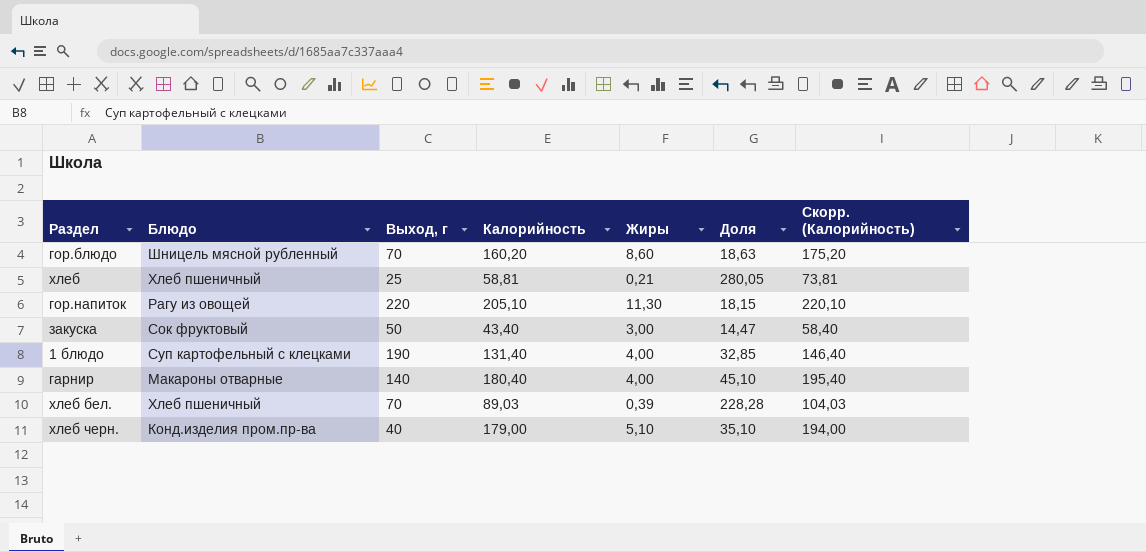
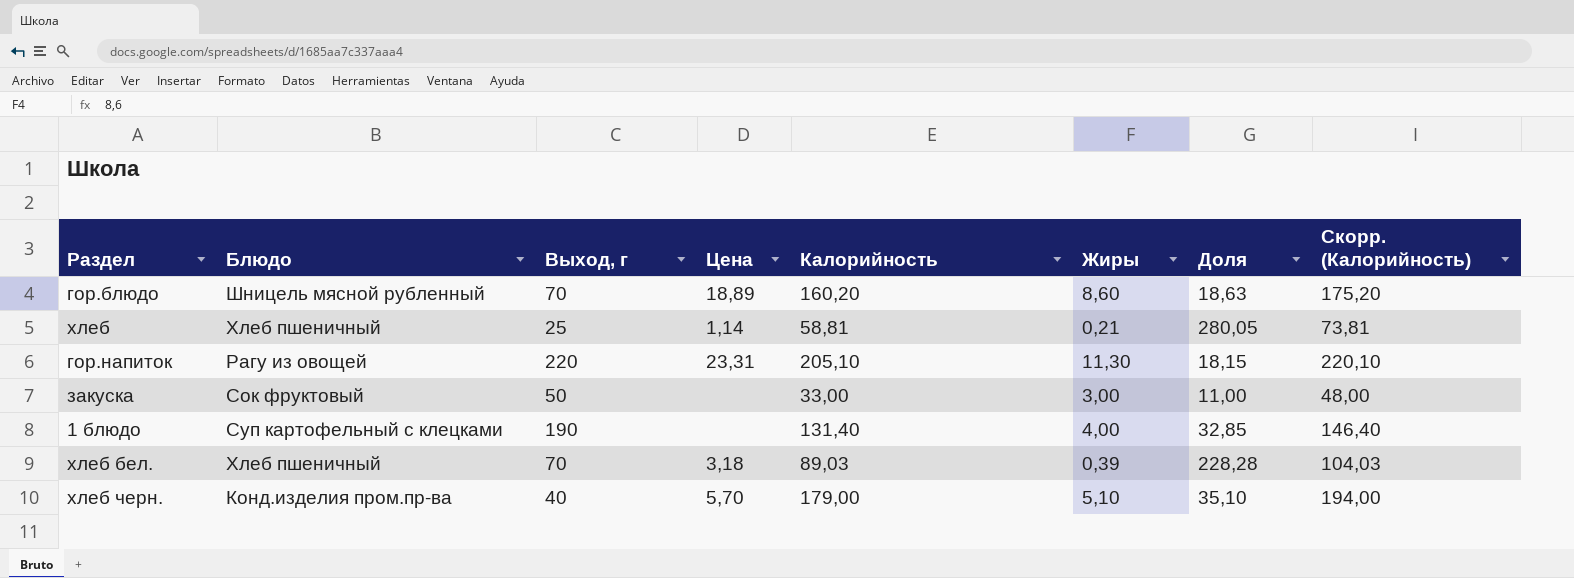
column Цена | position: none -> 4
row гарнир: Макароны отварные | 140 | 180,40 | 4,00 | 45,10 | 195,40 -> none
закуска | Калорийность: 43,40 -> 33,00
закуска | Доля: 14,47 -> 11,00
закуска | Скорр. (Калорийность): 58,40 -> 48,00

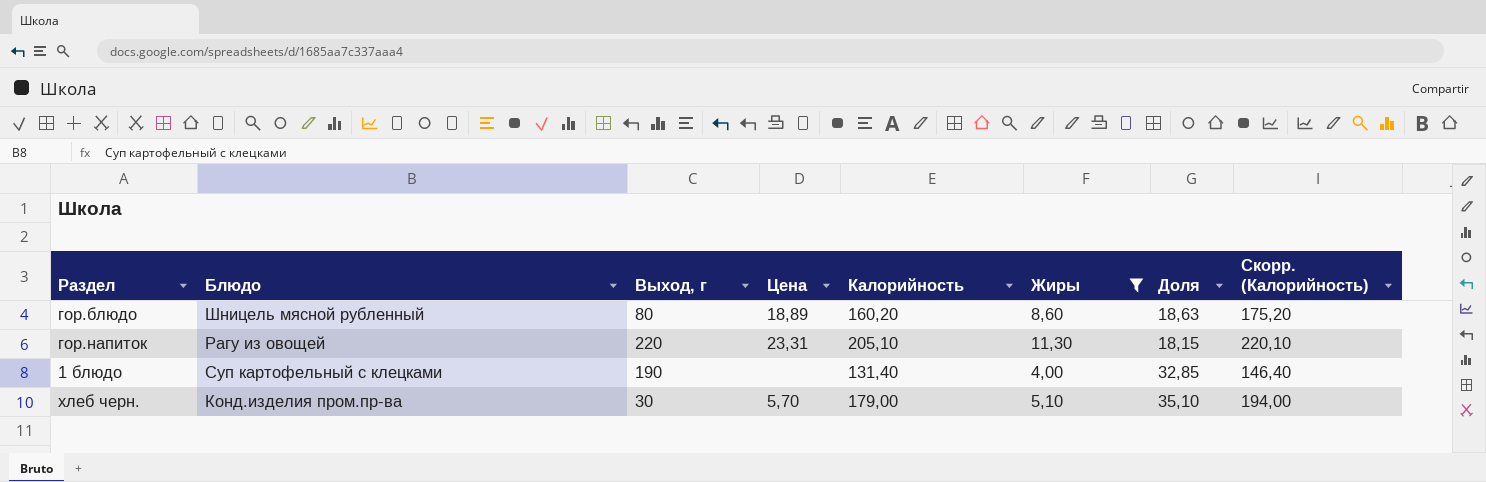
filter: none -> Жиры >= 4,00
гор.блюдо | Выход, г: 70 -> 80
хлеб черн. | Выход, г: 40 -> 30

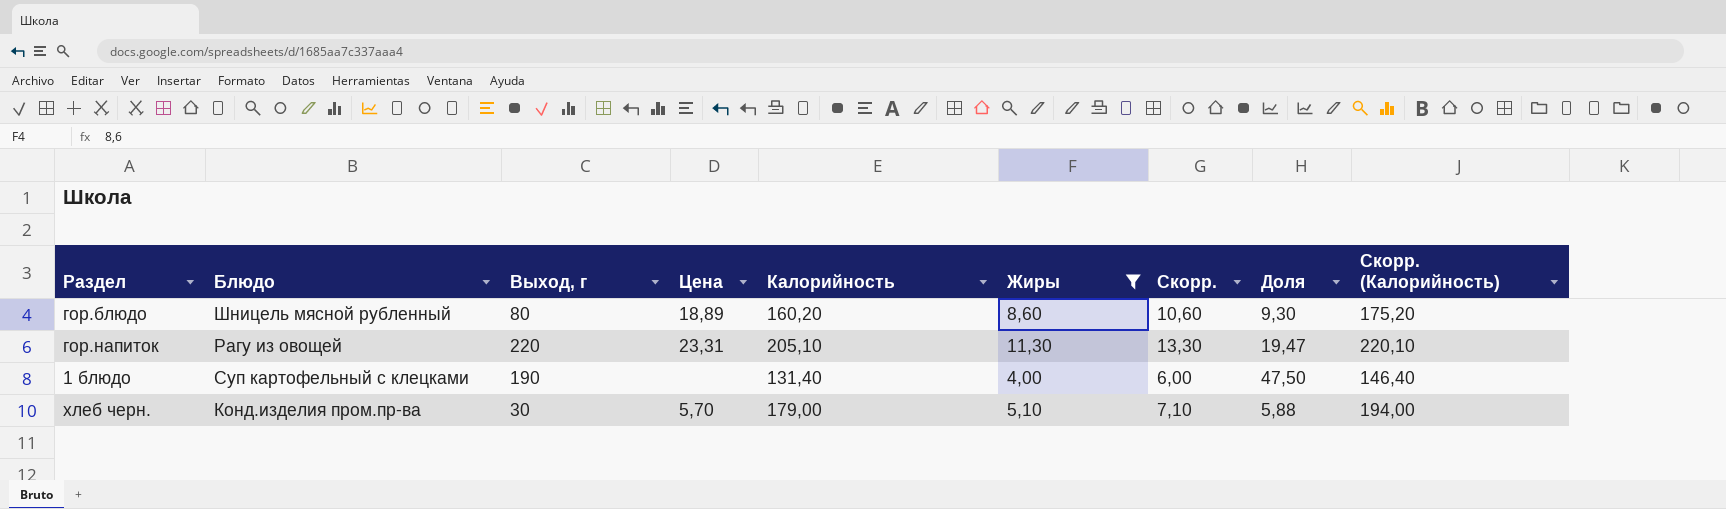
column Скорр. | formula: none -> [Жиры] + 2
column Доля | formula: [Калорийность] / [Жиры] -> [Выход, г] / [Жиры]

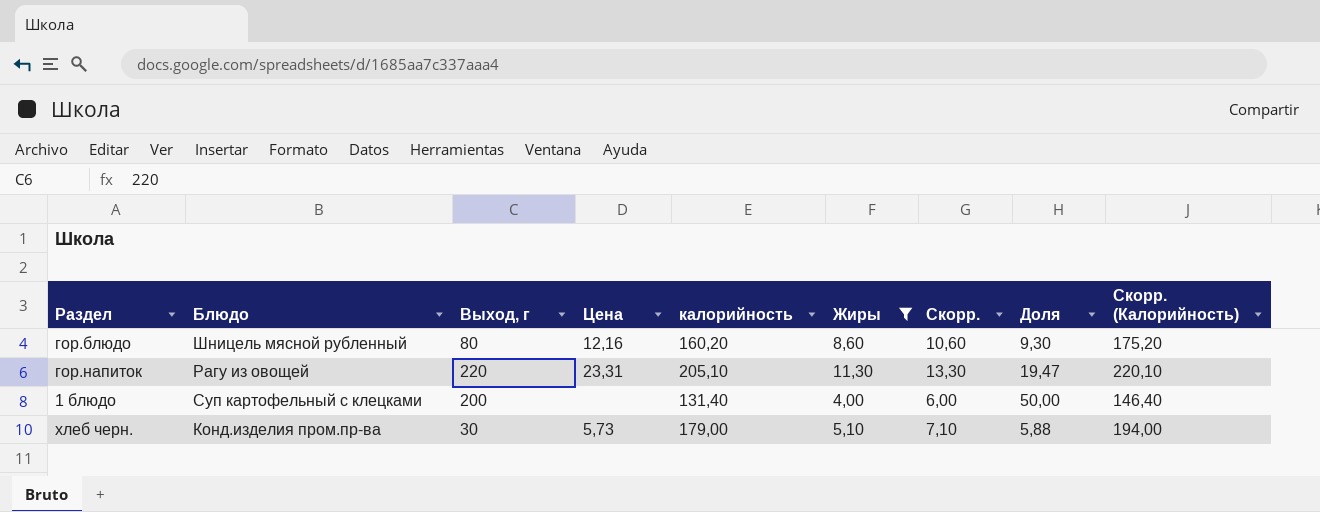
column name: Калорийность -> калорийность
гор.блюдо | Цена: 18,89 -> 12,16
1 блюдо | Выход, г: 190 -> 200
1 блюдо | Доля: 47,50 -> 50,00
хлеб черн. | Цена: 5,70 -> 5,73

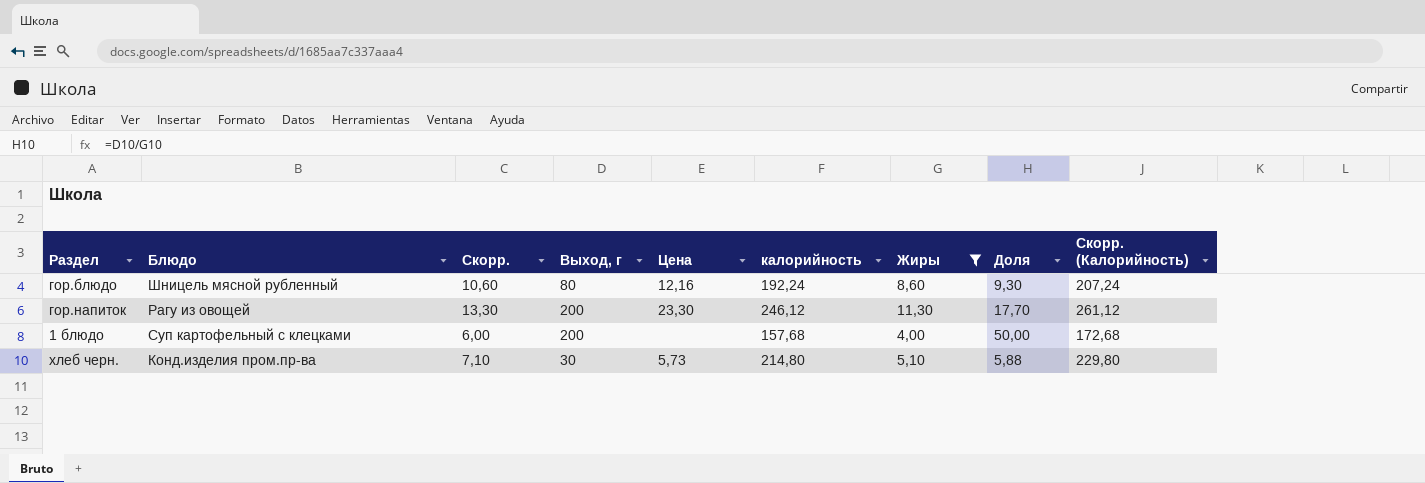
column Скорр. | position: 7 -> 3
гор.блюдо | калорийность: 160,20 -> 192,24
гор.блюдо | Скорр. (Калорийность): 175,20 -> 207,24
гор.напиток | Выход, г: 220 -> 200
гор.напиток | Цена: 23,31 -> 23,30
гор.напиток | калорийность: 205,10 -> 246,12
гор.напиток | Доля: 19,47 -> 17,70
гор.напиток | Скорр. (Калорийность): 220,10 -> 261,12
1 блюдо | калорийность: 131,40 -> 157,68
1 блюдо | Скорр. (Калорийность): 146,40 -> 172,68
хлеб черн. | калорийность: 179,00 -> 214,80
хлеб черн. | Скорр. (Калорийность): 194,00 -> 229,80

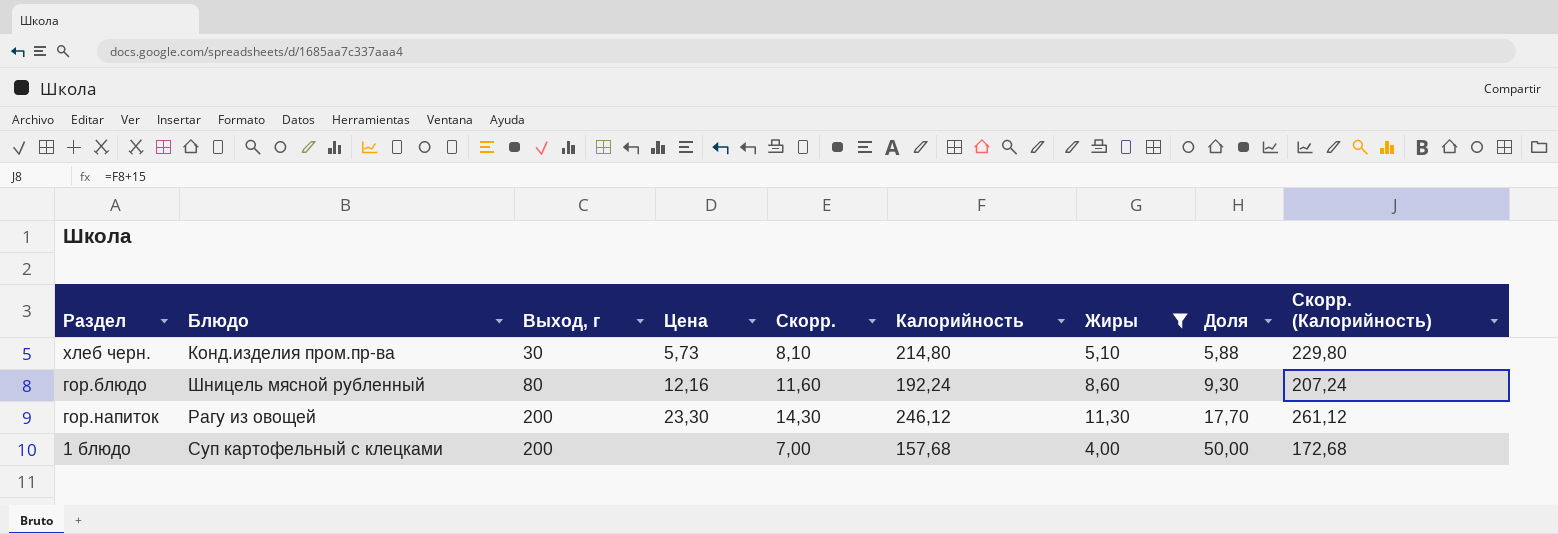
row order: none -> Выход, г ascending
column Скорр. | formula: [Жиры] + 2 -> [Жиры] + 3
column Скорр. | position: 3 -> 5
column name: калорийность -> Калорийность

